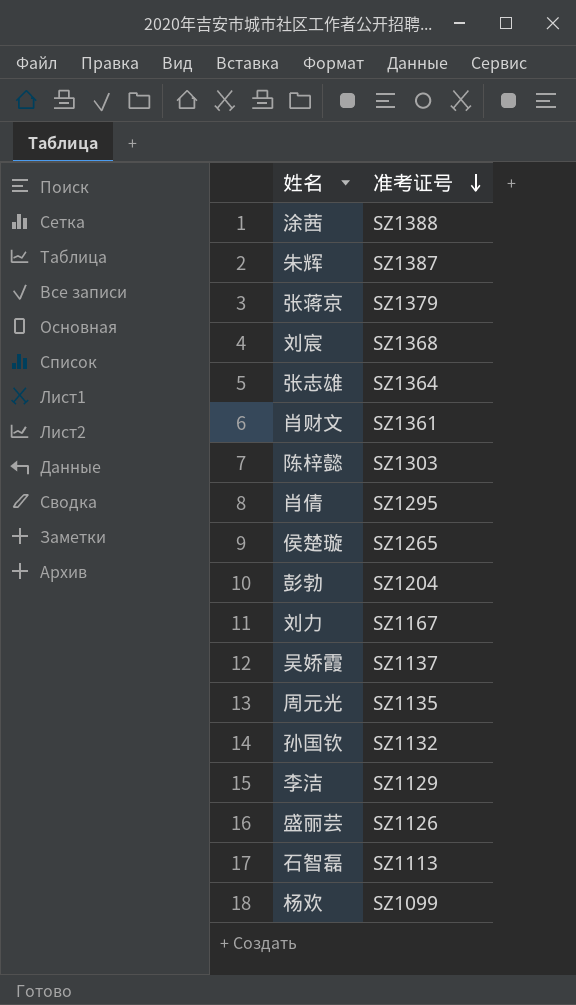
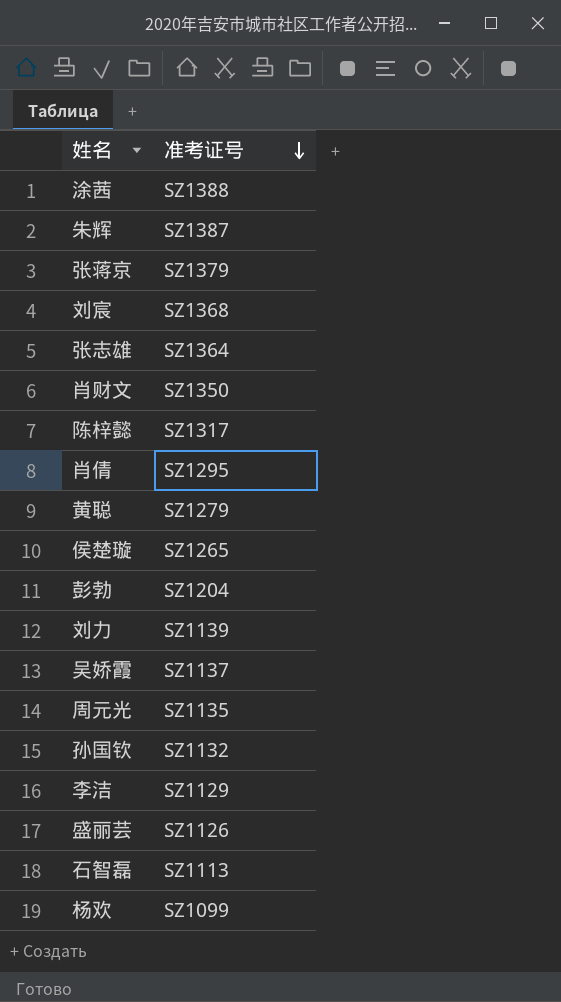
肖财文 | 准考证号: SZ1361 -> SZ1350
陈梓懿 | 准考证号: SZ1303 -> SZ1317
row 黄聪: none -> SZ1279
刘力 | 准考证号: SZ1167 -> SZ1139

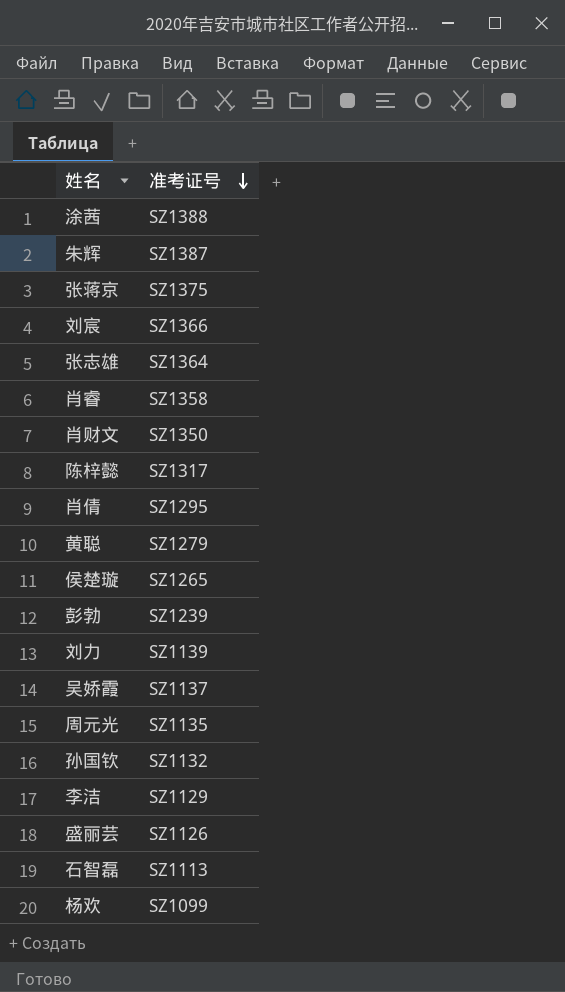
张蒋京 | 准考证号: SZ1379 -> SZ1375
刘宸 | 准考证号: SZ1368 -> SZ1366
row 肖睿: none -> SZ1358
彭勃 | 准考证号: SZ1204 -> SZ1239

